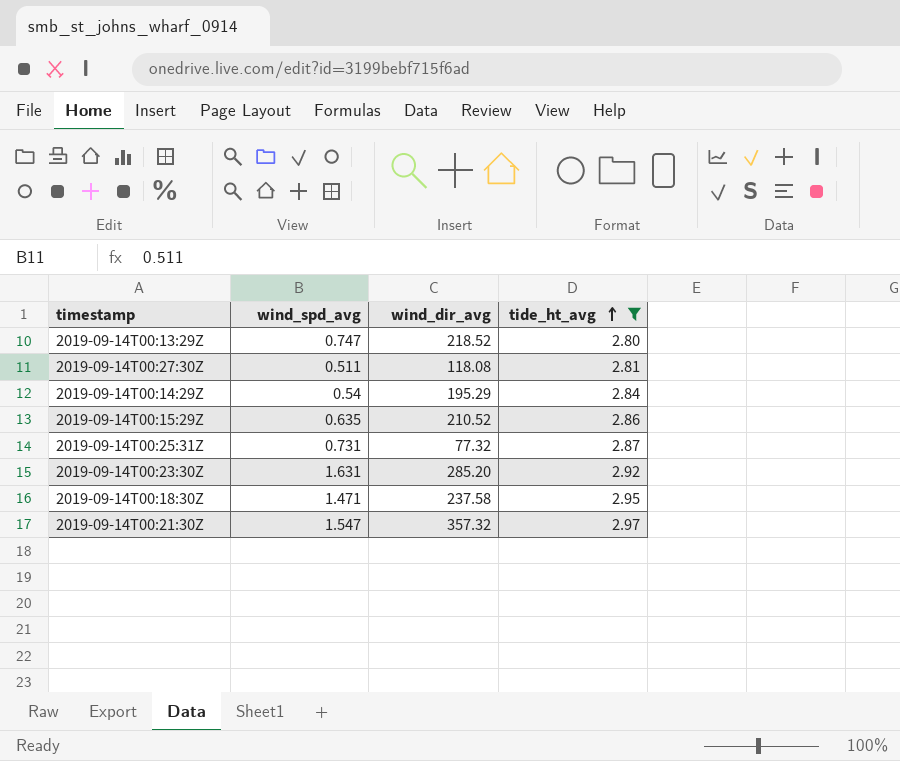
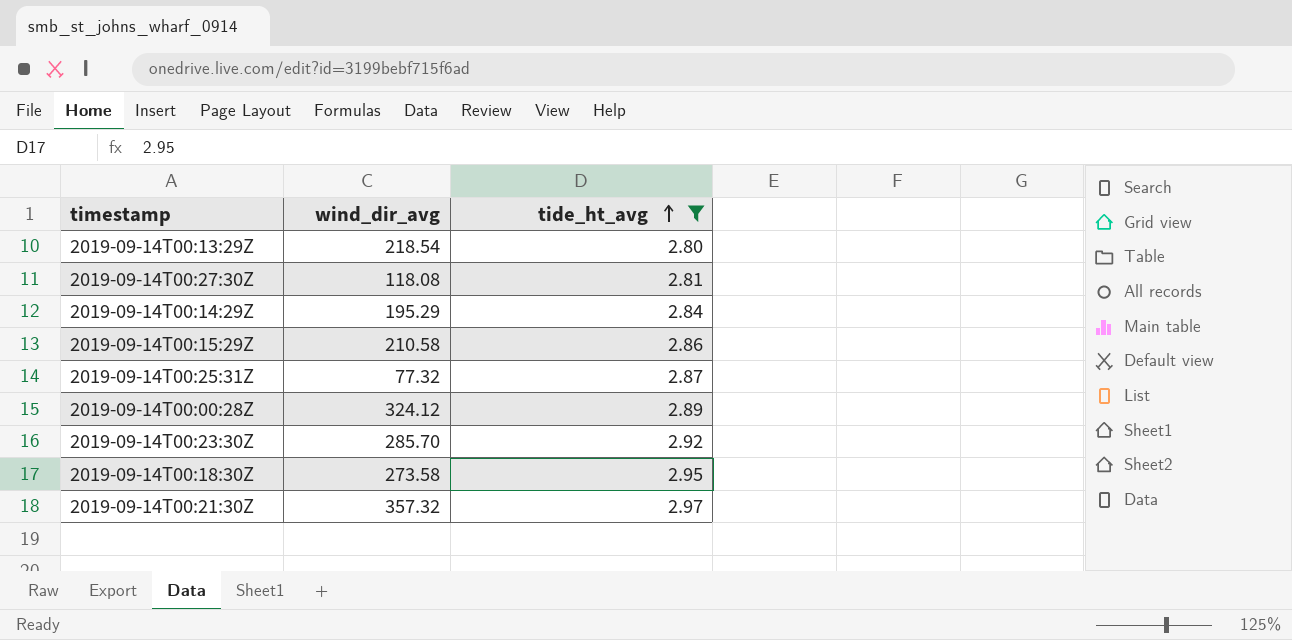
column wind_spd_avg | position: 2 -> none
2019-09-14T00:13:29Z | wind_dir_avg: 218.52 -> 218.54
2019-09-14T00:15:29Z | wind_dir_avg: 210.52 -> 210.58
row 2019-09-14T00:00:28Z: none -> 324.12 | 2.89
2019-09-14T00:23:30Z | wind_dir_avg: 285.20 -> 285.70
2019-09-14T00:18:30Z | wind_dir_avg: 237.58 -> 273.58

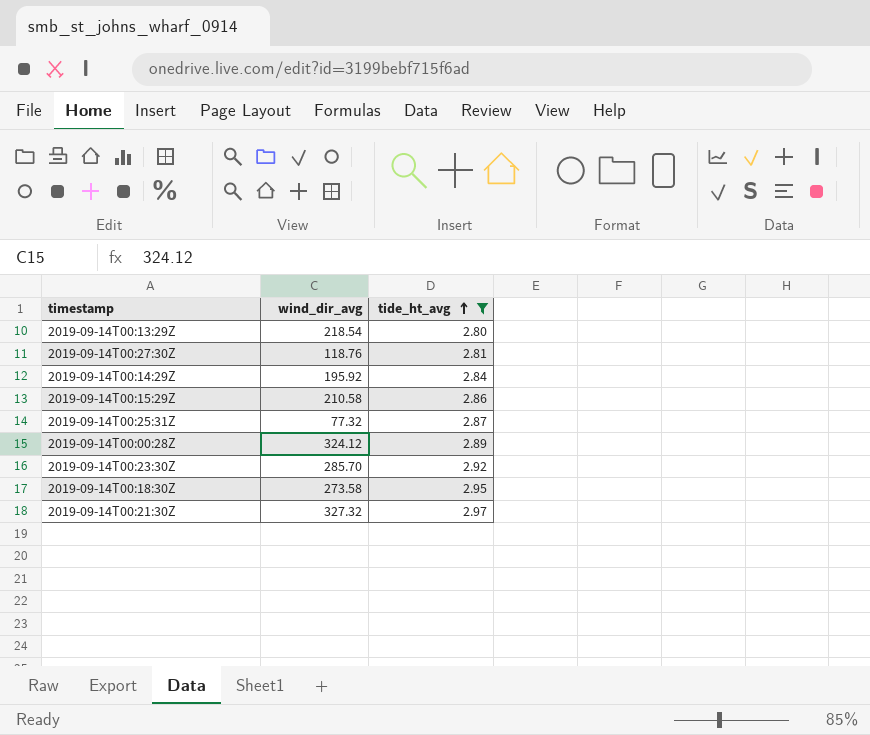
2019-09-14T00:27:30Z | wind_dir_avg: 118.08 -> 118.76
2019-09-14T00:14:29Z | wind_dir_avg: 195.29 -> 195.92
2019-09-14T00:21:30Z | wind_dir_avg: 357.32 -> 327.32

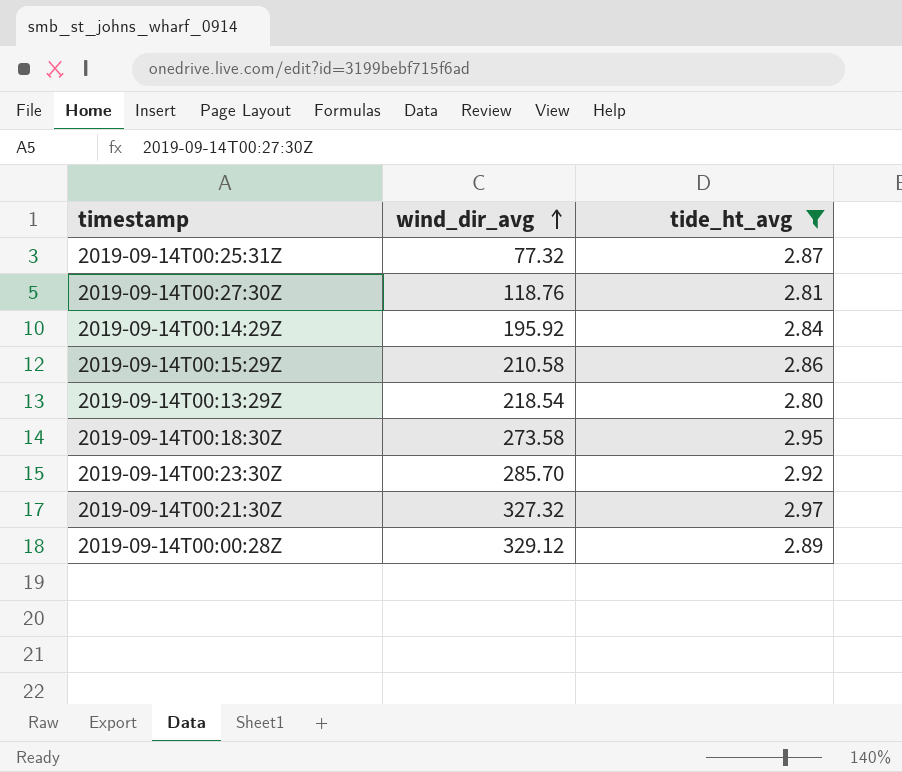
row order: tide_ht_avg ascending -> wind_dir_avg ascending
2019-09-14T00:00:28Z | wind_dir_avg: 324.12 -> 329.12

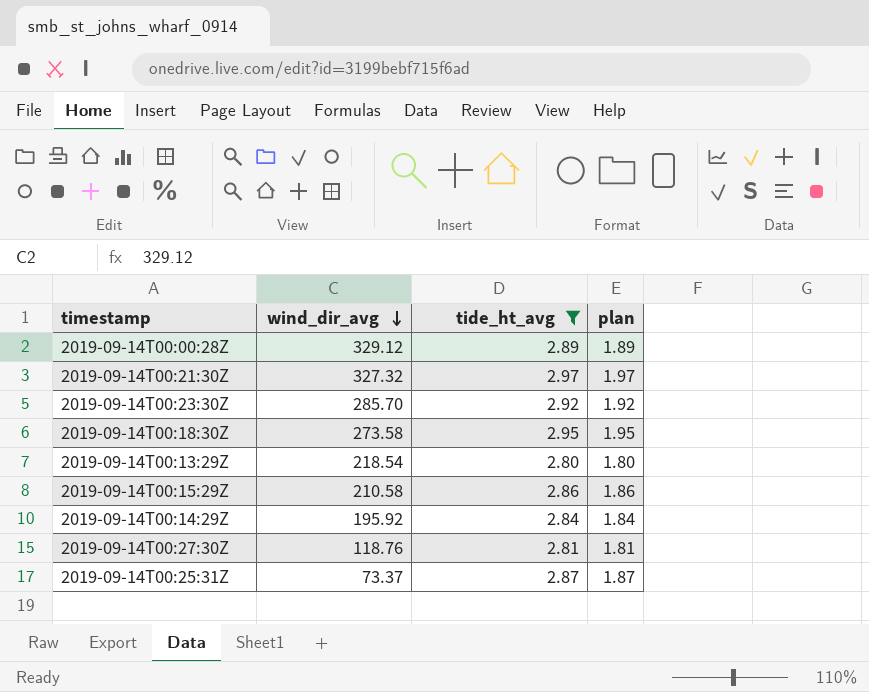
row order: wind_dir_avg ascending -> wind_dir_avg descending
column plan | formula: none -> [tide_ht_avg] - 1
2019-09-14T00:25:31Z | wind_dir_avg: 77.32 -> 73.37

